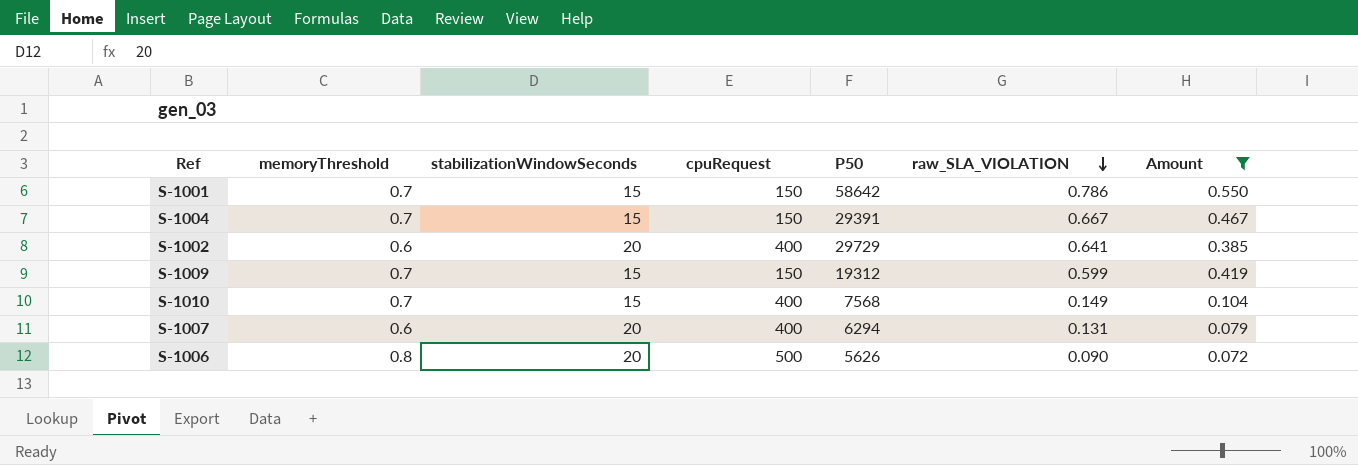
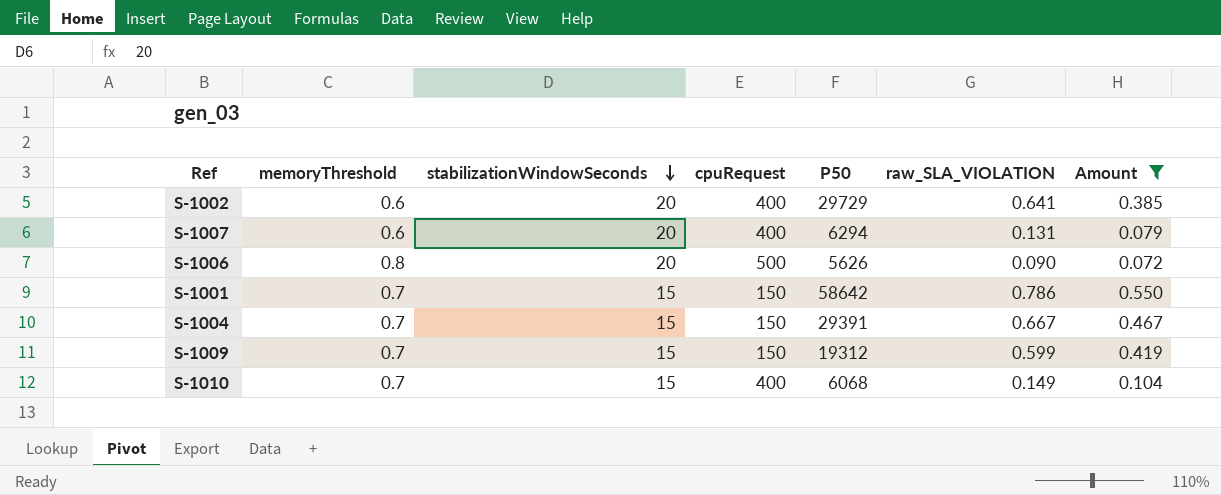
row order: raw_SLA_VIOLATION descending -> stabilizationWindowSeconds descending
S-1010 | P50: 7568 -> 6068

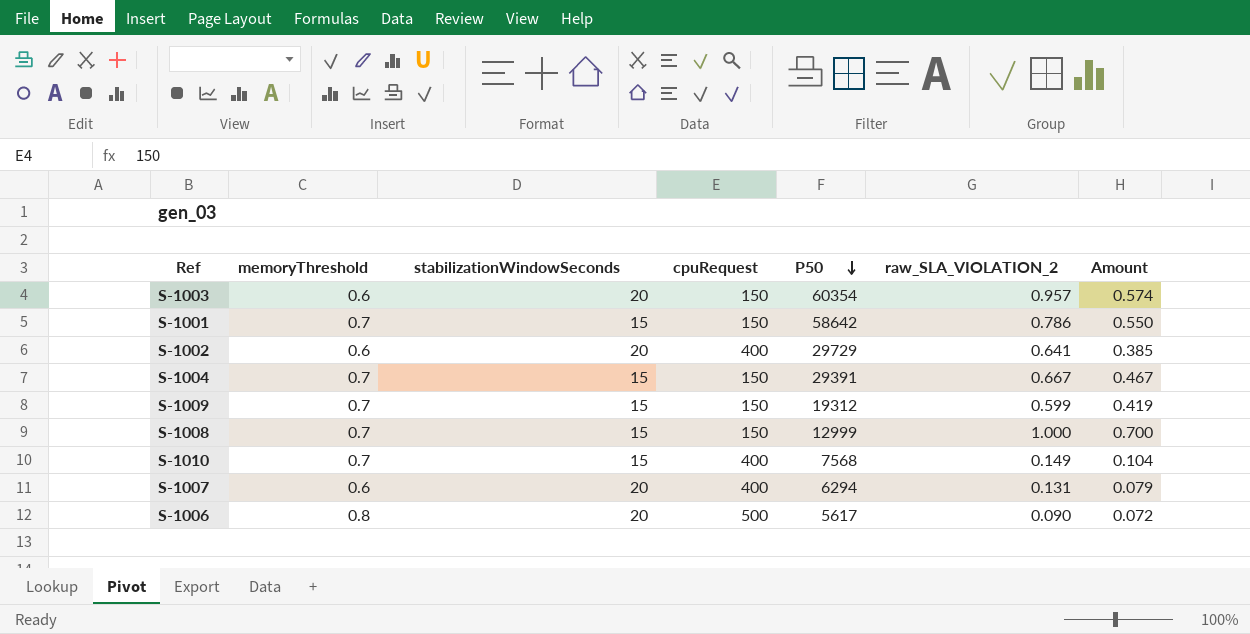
filter: Amount <= 0.550 -> none
row order: stabilizationWindowSeconds descending -> P50 descending
column name: raw_SLA_VIOLATION -> raw_SLA_VIOLATION_2
S-1010 | P50: 6068 -> 7568
S-1006 | P50: 5626 -> 5617

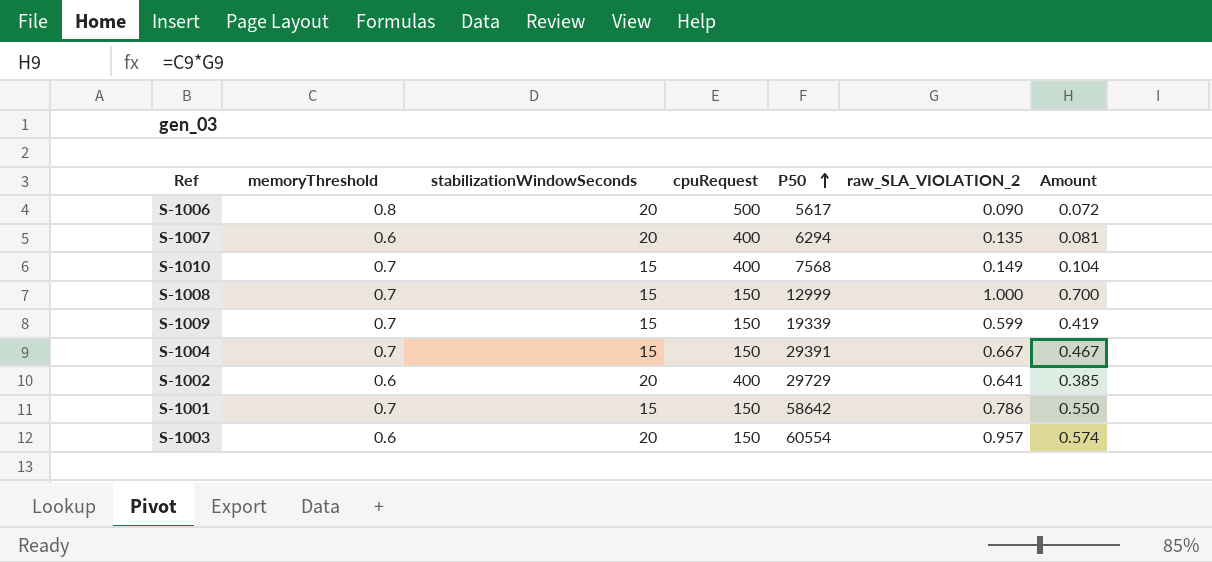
row order: P50 descending -> P50 ascending
S-1007 | raw_SLA_VIOLATION_2: 0.131 -> 0.135
S-1007 | Amount: 0.079 -> 0.081
S-1009 | P50: 19312 -> 19339
S-1003 | P50: 60354 -> 60554

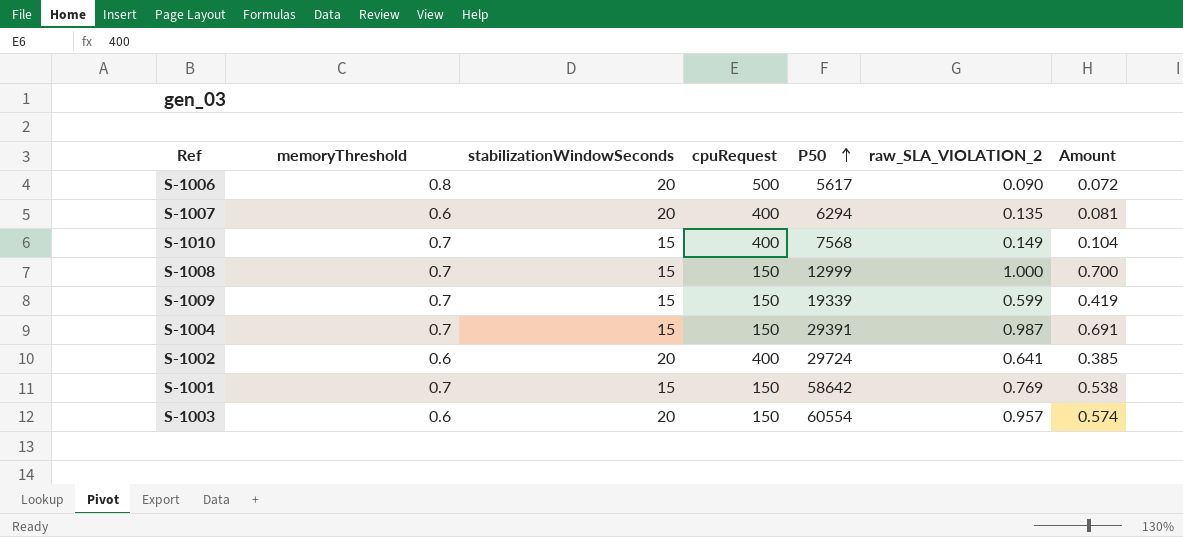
S-1004 | raw_SLA_VIOLATION_2: 0.667 -> 0.987
S-1004 | Amount: 0.467 -> 0.691
S-1002 | P50: 29729 -> 29724
S-1001 | raw_SLA_VIOLATION_2: 0.786 -> 0.769
S-1001 | Amount: 0.550 -> 0.538

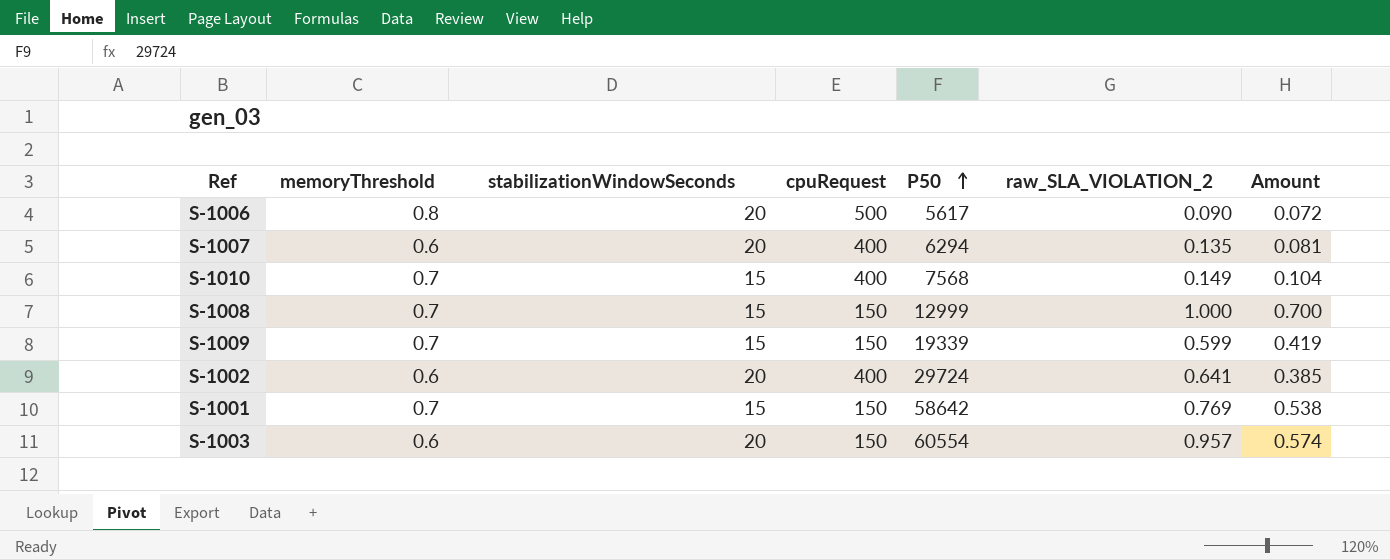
row S-1004: 0.7 | 15 | 150 | 29391 | 0.987 | 0.691 -> none

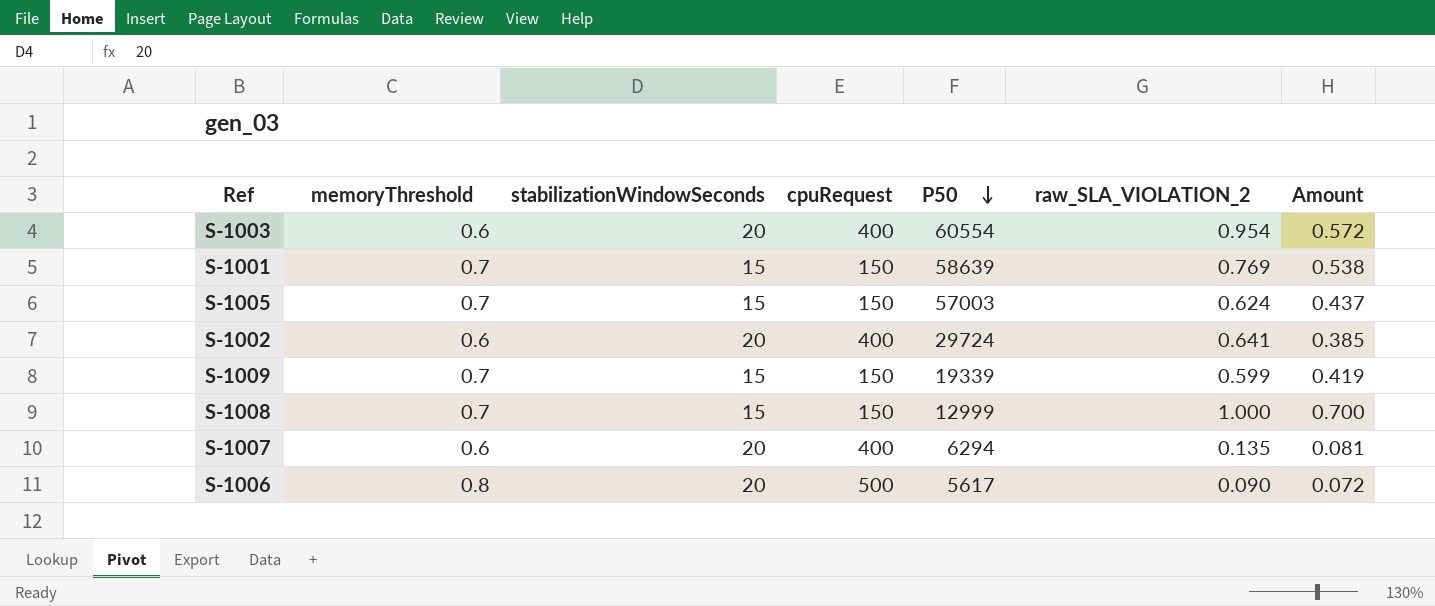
row order: P50 ascending -> P50 descending
row S-1010: 0.7 | 15 | 400 | 7568 | 0.149 | 0.104 -> none
S-1003 | cpuRequest: 150 -> 400
S-1003 | raw_SLA_VIOLATION_2: 0.957 -> 0.954
S-1003 | Amount: 0.574 -> 0.572
S-1001 | P50: 58642 -> 58639
row S-1005: none -> 0.7 | 15 | 150 | 57003 | 0.624 | 0.437

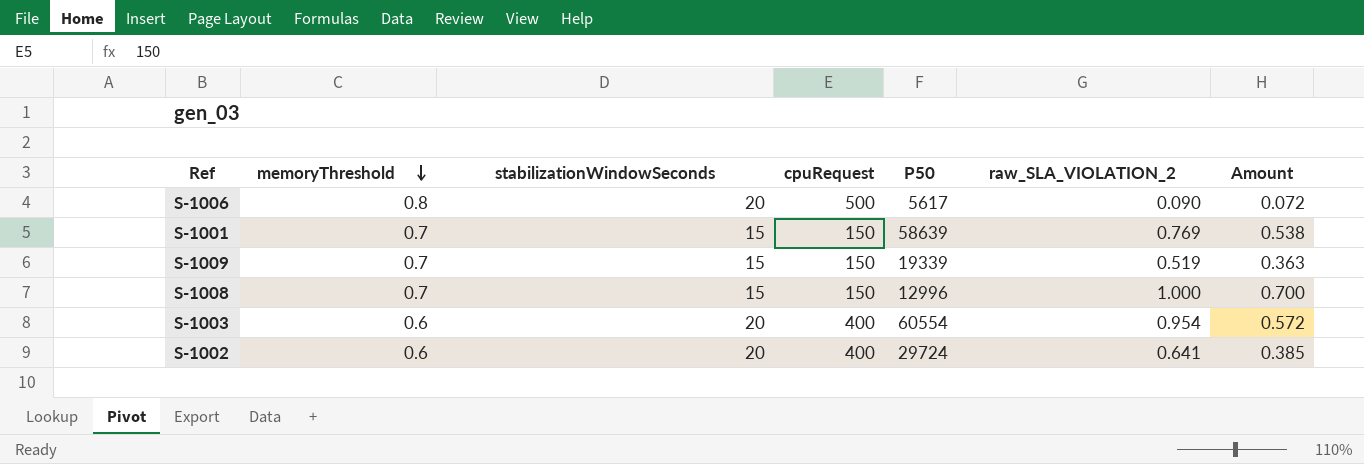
row order: P50 descending -> memoryThreshold descending
row S-1005: 0.7 | 15 | 150 | 57003 | 0.624 | 0.437 -> none
row S-1007: 0.6 | 20 | 400 | 6294 | 0.135 | 0.081 -> none
S-1009 | raw_SLA_VIOLATION_2: 0.599 -> 0.519
S-1009 | Amount: 0.419 -> 0.363
S-1008 | P50: 12999 -> 12996

